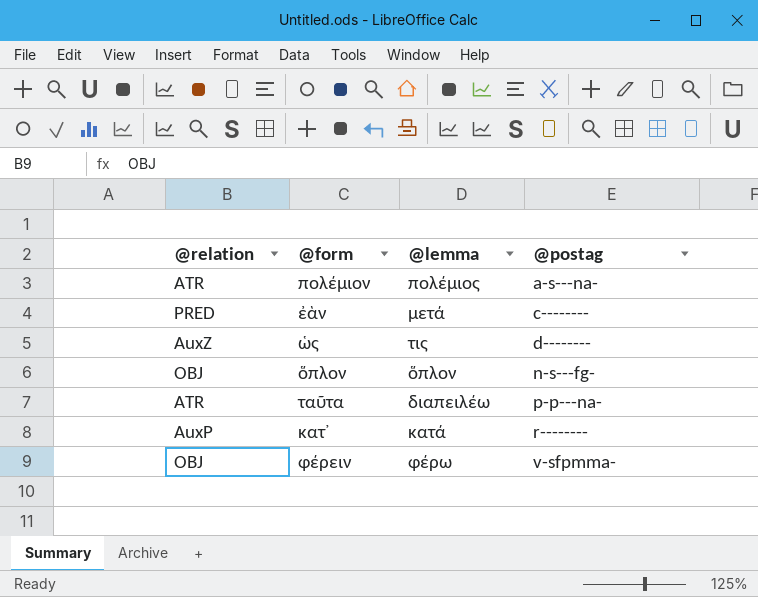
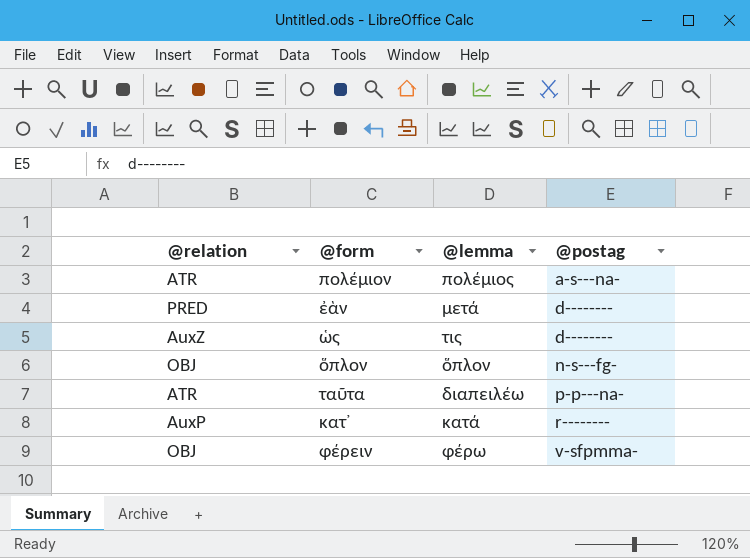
ἐὰν | @postag: c-------- -> d--------

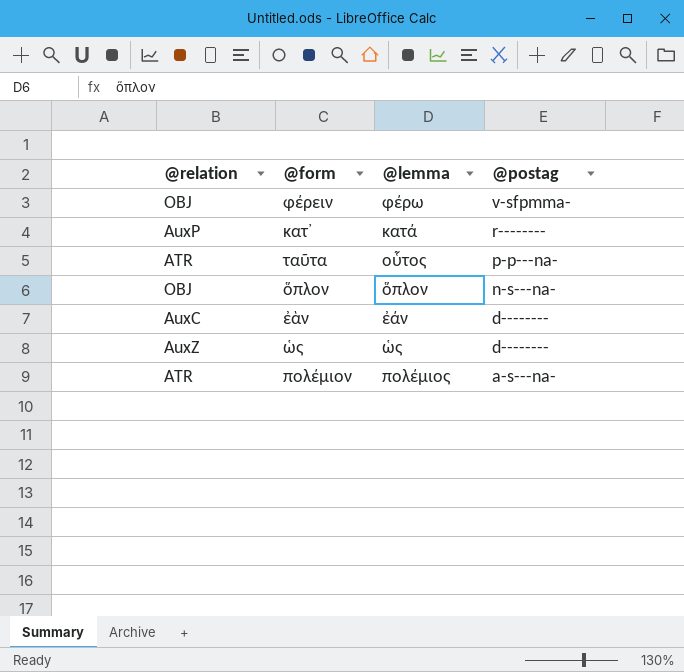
row order: @postag ascending -> @postag descending
ταῦτα | @lemma: διαπειλέω -> οὗτος
ὅπλον | @postag: n-s---fg- -> n-s---na-
ἐὰν | @relation: PRED -> AuxC
ἐὰν | @lemma: μετά -> ἐάν
ὡς | @lemma: τις -> ὡς

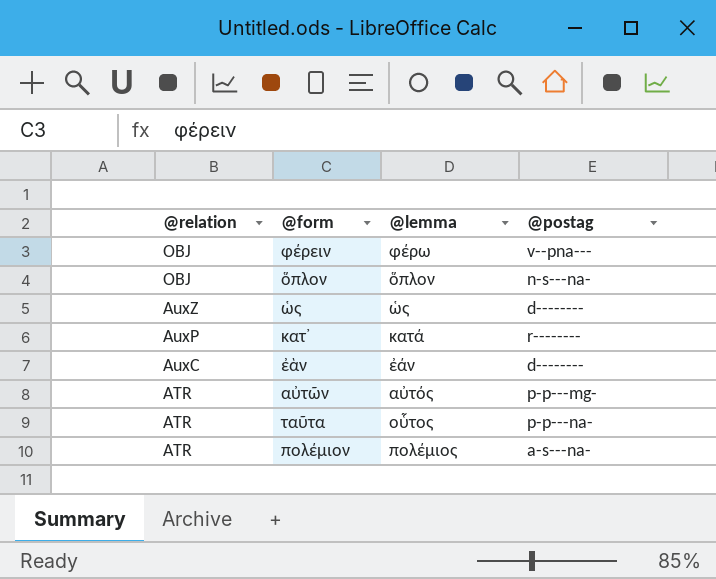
row order: @postag descending -> @relation descending
φέρειν | @postag: v-sfpmma- -> v--pna---
row αὐτῶν: none -> ATR | αὐτός | p-p---mg-

